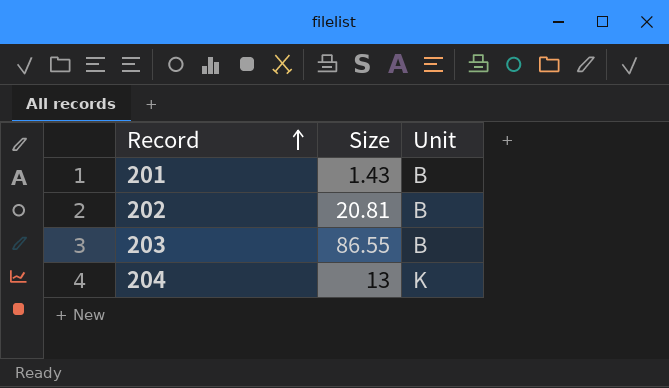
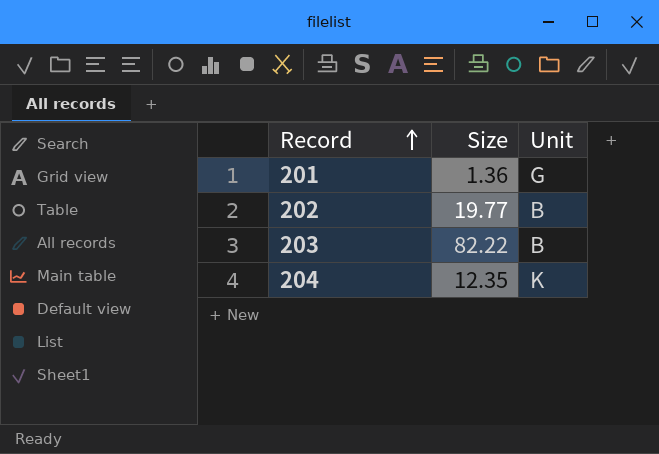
201 | Size: 1.43 -> 1.36
201 | Unit: B -> G
202 | Size: 20.81 -> 19.77
203 | Size: 86.55 -> 82.22
204 | Size: 13 -> 12.35

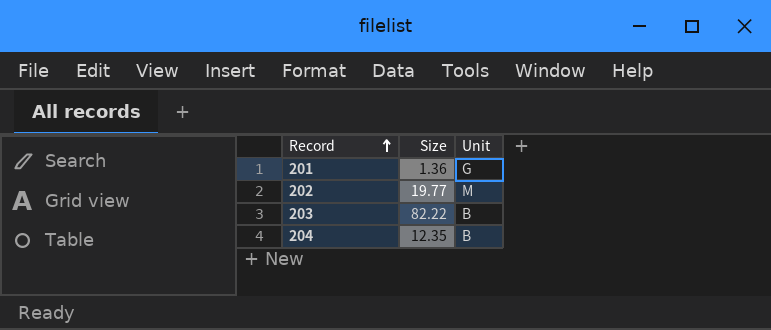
202 | Unit: B -> M
204 | Unit: K -> B

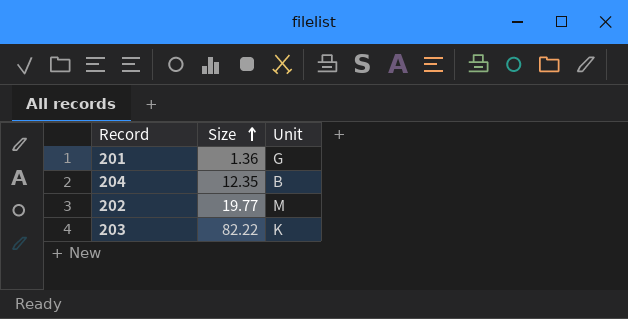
row order: Record ascending -> Size ascending
203 | Unit: B -> K

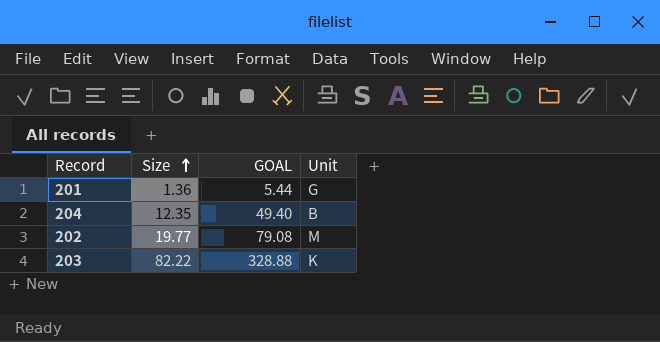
column GOAL | formula: none -> [Size] * 4

